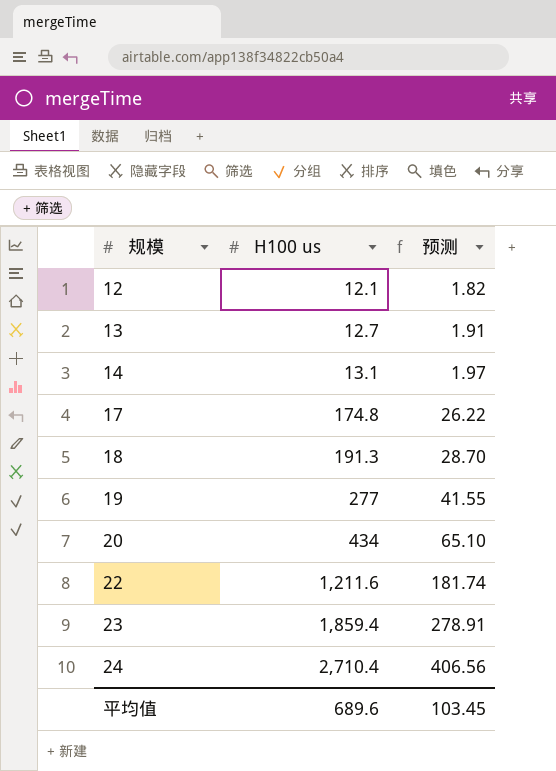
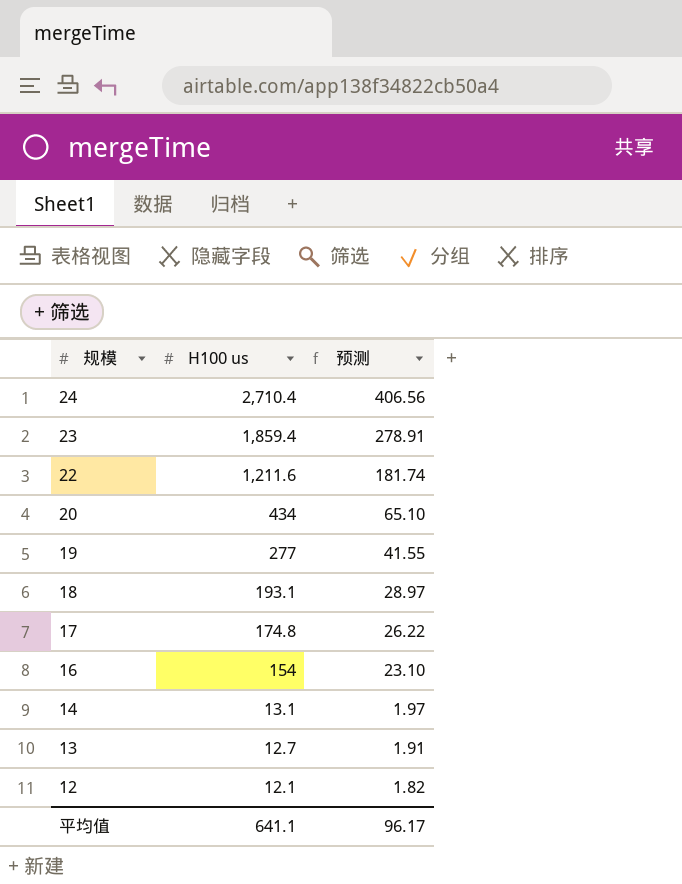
row order: 规模 ascending -> 规模 descending
18 | H100 us: 191.3 -> 193.1
18 | 预测: 28.70 -> 28.97
row 16: none -> 154 | 23.10
平均值 | H100 us: 689.6 -> 641.1
平均值 | 预测: 103.45 -> 96.17

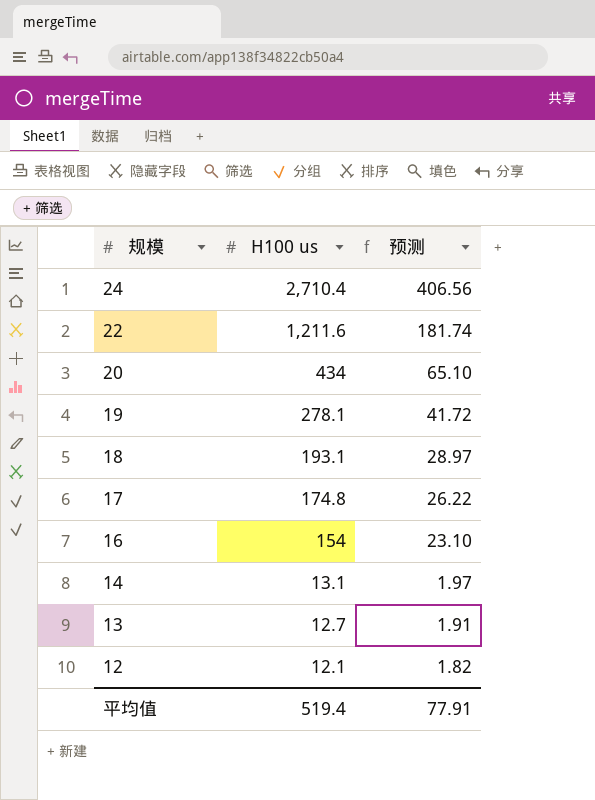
row 23: 1,859.4 | 278.91 -> none
19 | H100 us: 277 -> 278.1
19 | 预测: 41.55 -> 41.72
平均值 | H100 us: 641.1 -> 519.4
平均值 | 预测: 96.17 -> 77.91

